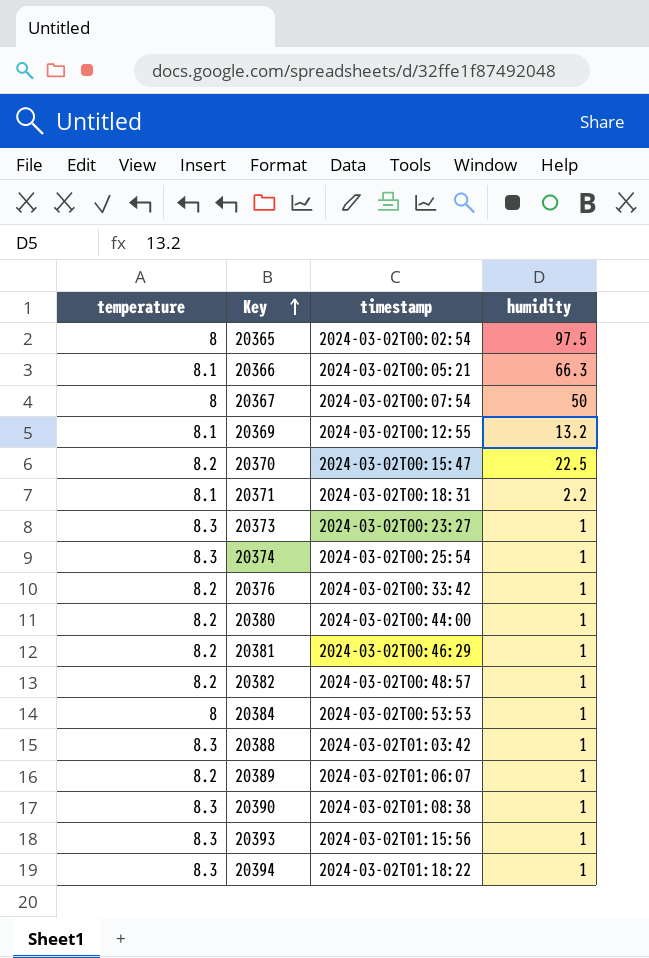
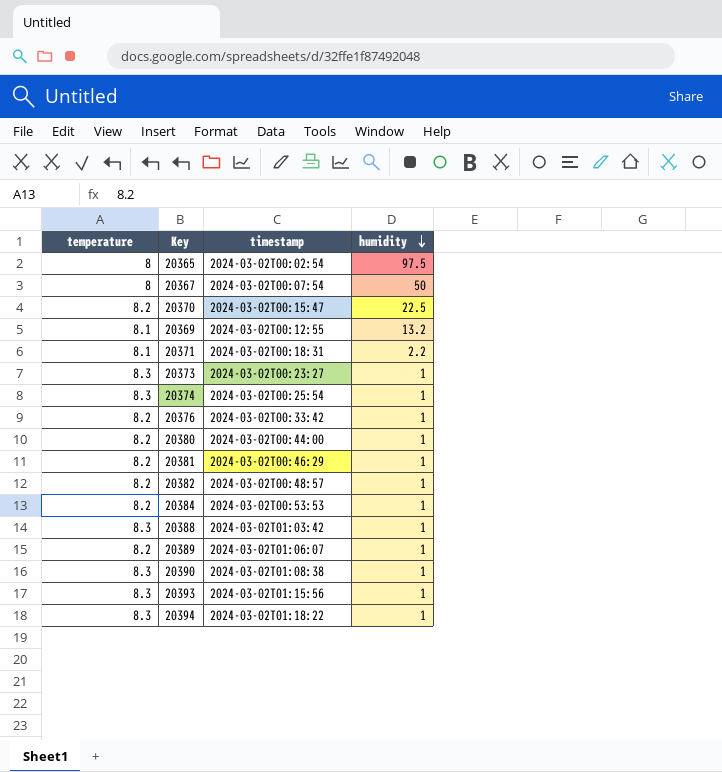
row order: Key ascending -> humidity descending
row 20366: 8.1 | 2024-03-02T00:05:21 | 66.3 -> none
20384 | temperature: 8 -> 8.2

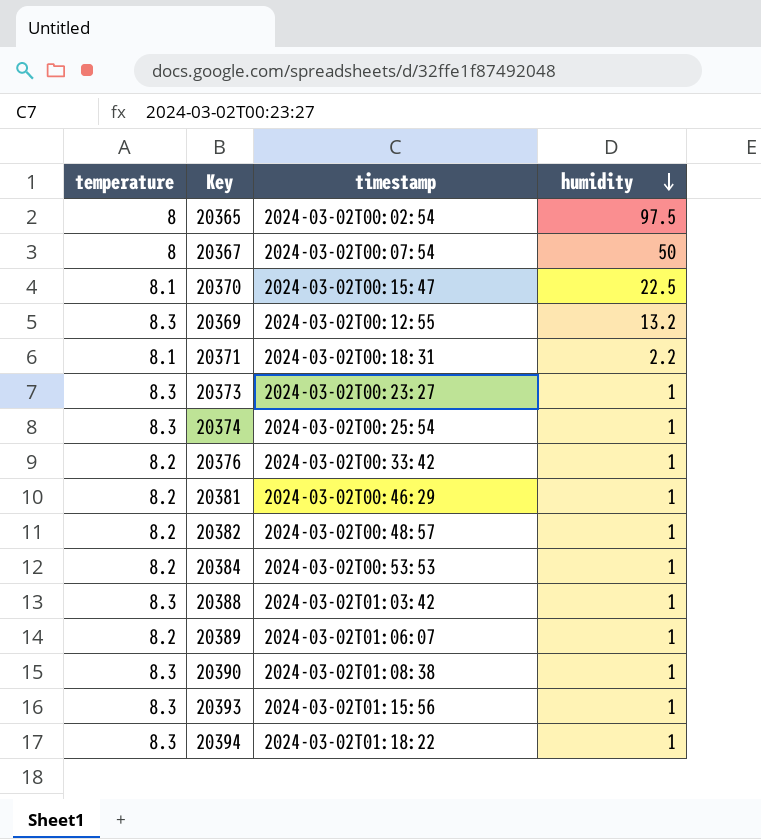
row 20380: 8.2 | 2024-03-02T00:44:00 | 1 -> none
20370 | temperature: 8.2 -> 8.1
20369 | temperature: 8.1 -> 8.3

